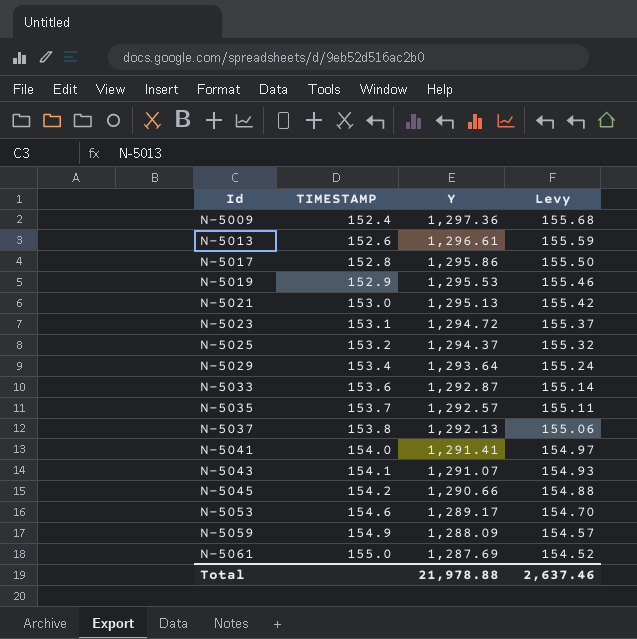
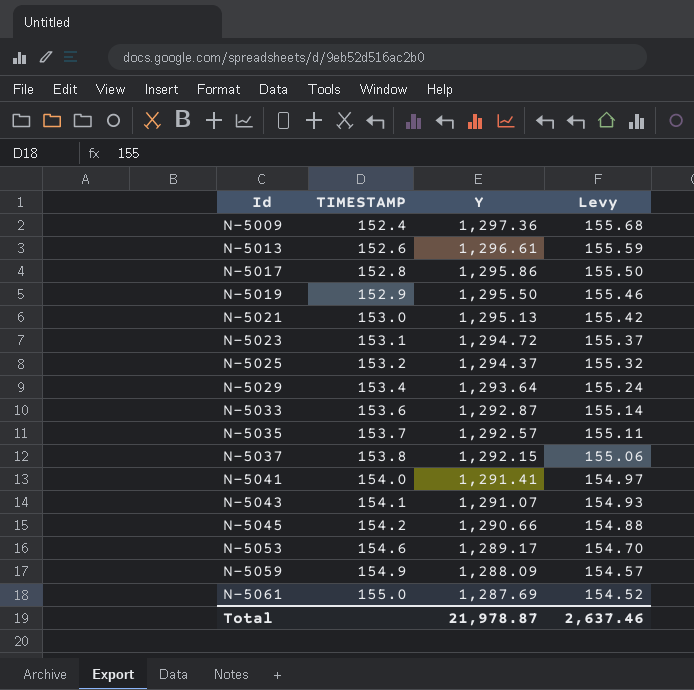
N-5019 | Y: 1,295.53 -> 1,295.50
N-5037 | Y: 1,292.13 -> 1,292.15
Total | Y: 21,978.88 -> 21,978.87

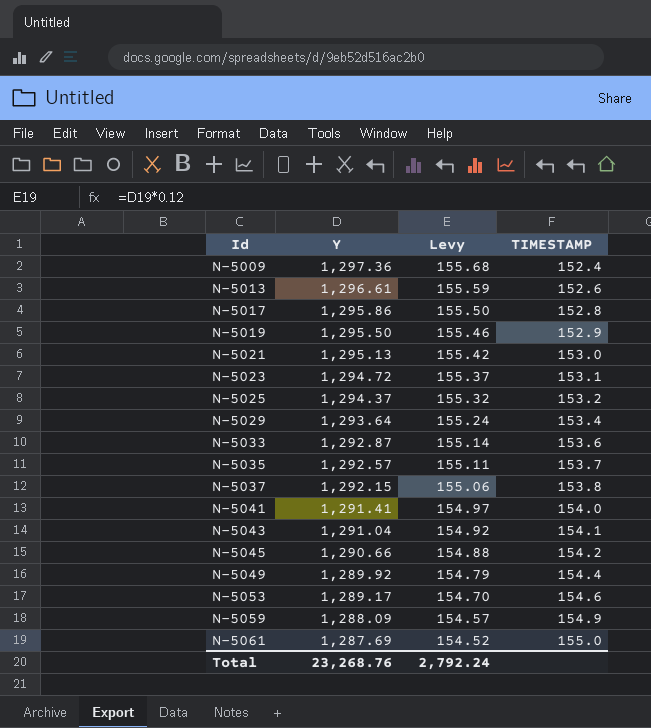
column TIMESTAMP | position: 2 -> 4
N-5043 | Y: 1,291.07 -> 1,291.04
N-5043 | Levy: 154.93 -> 154.92
row N-5049: none -> 1,289.92 | 154.79 | 154.4
Total | Y: 21,978.87 -> 23,268.76
Total | Levy: 2,637.46 -> 2,792.24

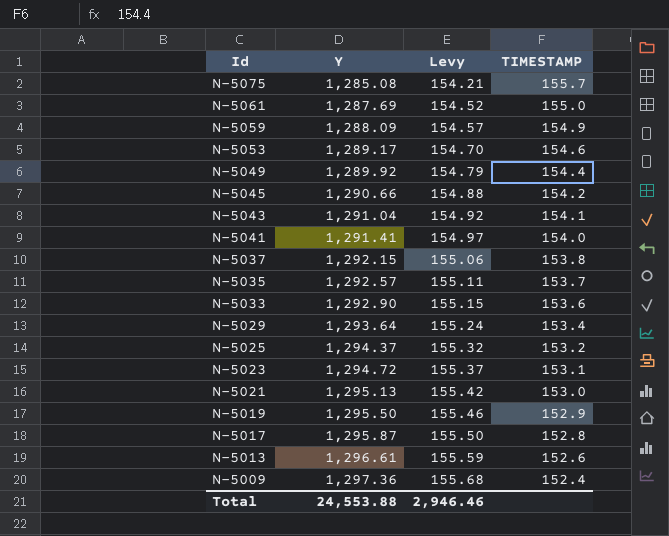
row order: Id ascending -> Id descending
row N-5075: none -> 1,285.08 | 154.21 | 155.7
N-5033 | Y: 1,292.87 -> 1,292.90
N-5033 | Levy: 155.14 -> 155.15
N-5017 | Y: 1,295.86 -> 1,295.87
Total | Y: 23,268.76 -> 24,553.88
Total | Levy: 2,792.24 -> 2,946.46

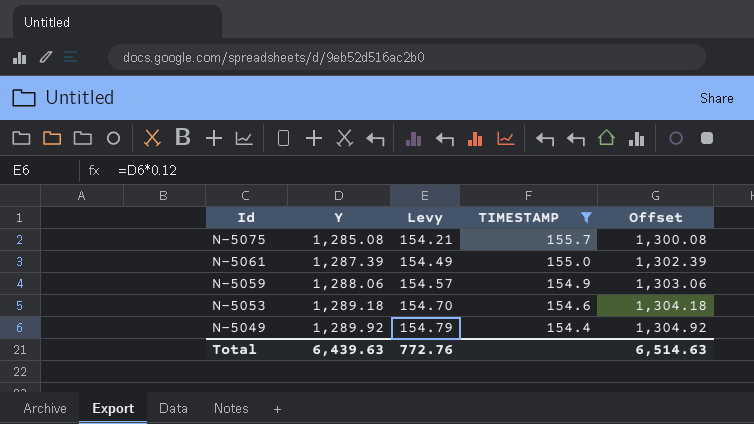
filter: none -> TIMESTAMP >= 154.4
column Offset | formula: none -> [Y] + 15
N-5061 | Y: 1,287.69 -> 1,287.39
N-5061 | Levy: 154.52 -> 154.49
N-5059 | Y: 1,288.09 -> 1,288.06
N-5053 | Y: 1,289.17 -> 1,289.18
Total | Y: 24,553.88 -> 6,439.63
Total | Levy: 2,946.46 -> 772.76

